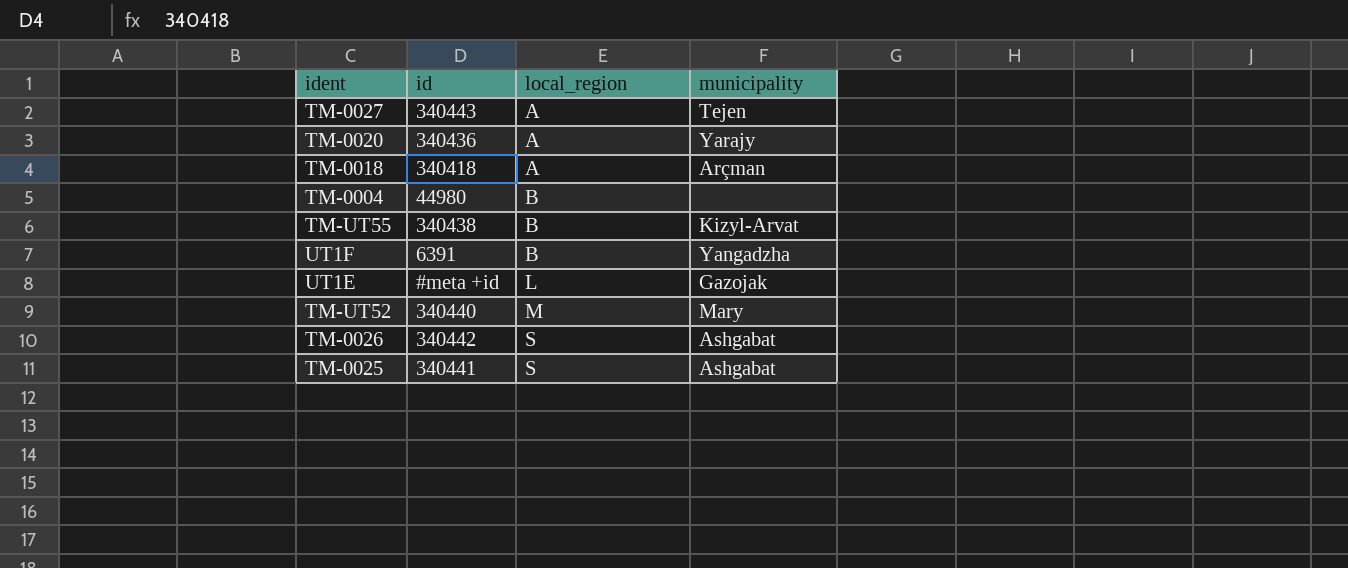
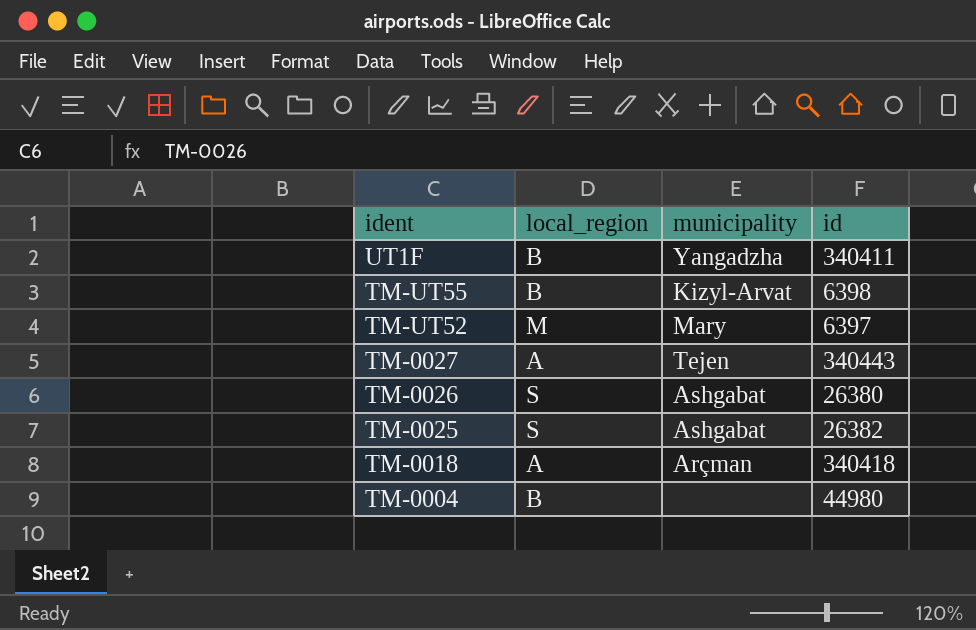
row order: local_region ascending -> ident descending
column id | position: 2 -> 4
row TM-0020: 340436 | A | Yarajy -> none
row UT1E: #meta +id | L | Gazojak -> none
UT1F | id: 6391 -> 340411
TM-UT55 | id: 340438 -> 6398
TM-UT52 | id: 340440 -> 6397
TM-0026 | id: 340442 -> 26380
TM-0025 | id: 340441 -> 26382

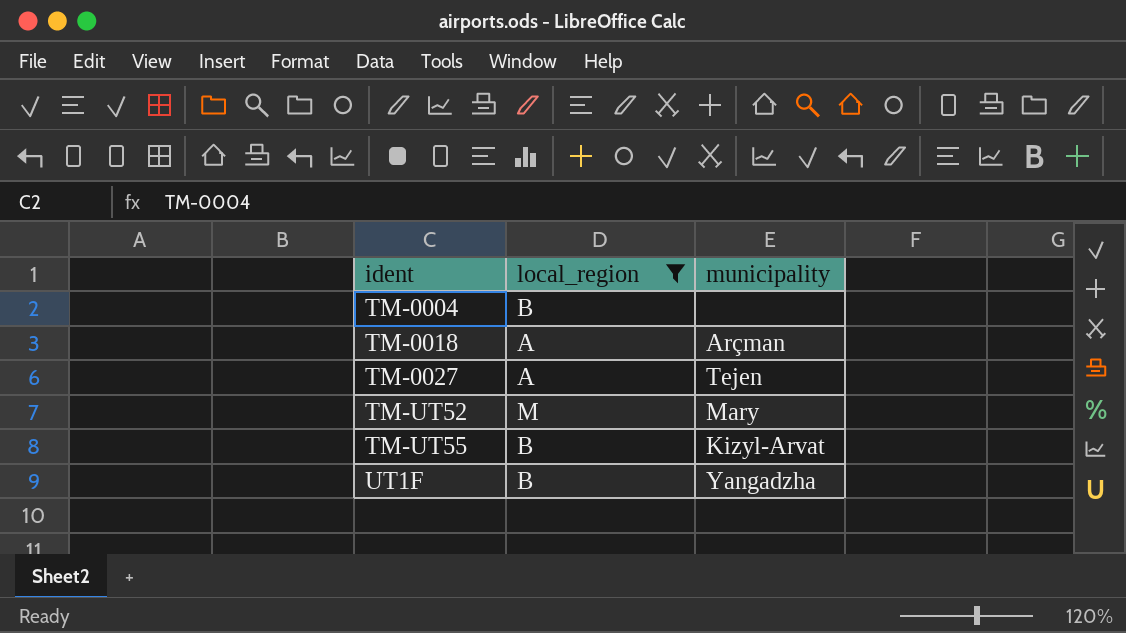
filter: none -> local_region != S
row order: ident descending -> ident ascending
column id | position: 4 -> none

